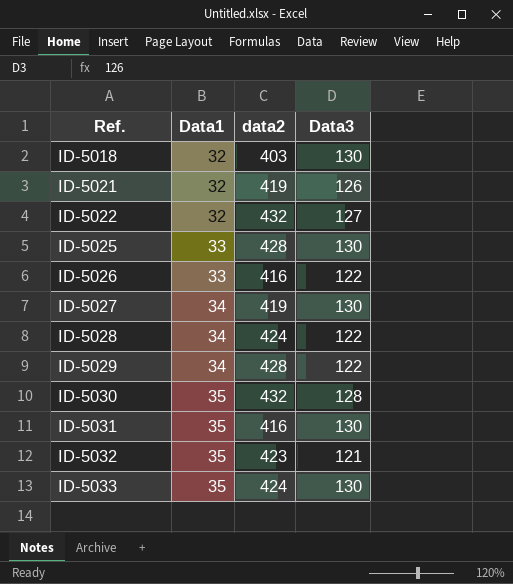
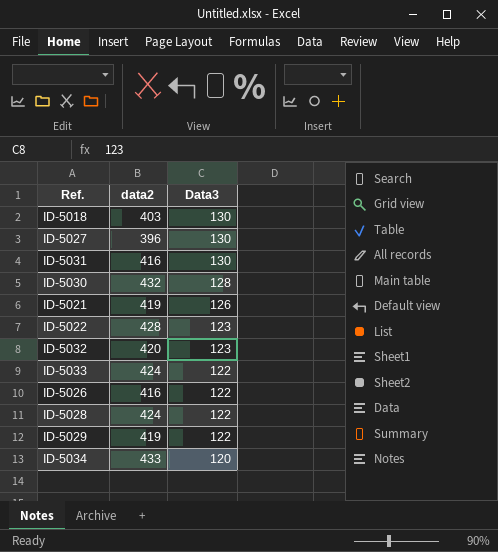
row order: Ref. ascending -> Data3 descending
column Data1 | position: 2 -> none
row ID-5025: 33 | 428 | 130 -> none
ID-5027 | data2: 419 -> 396
ID-5022 | data2: 432 -> 428
ID-5022 | Data3: 127 -> 123
ID-5032 | data2: 423 -> 420
ID-5032 | Data3: 121 -> 123
ID-5033 | Data3: 130 -> 122
ID-5029 | data2: 428 -> 419
row ID-5034: none -> 433 | 120

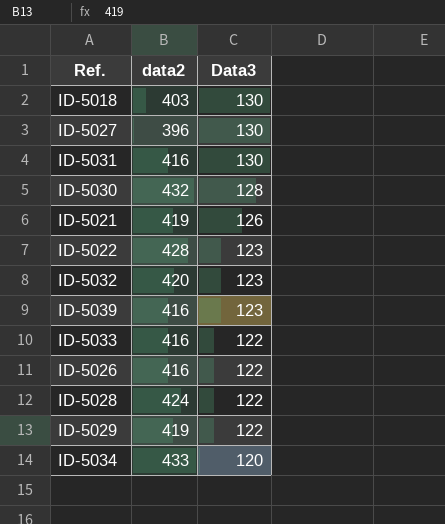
row ID-5039: none -> 416 | 123
ID-5033 | data2: 424 -> 416

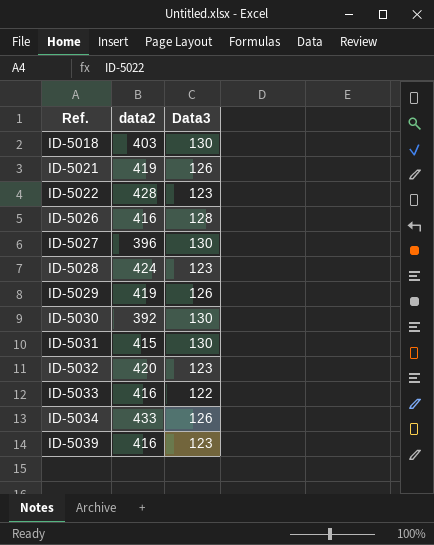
row order: Data3 descending -> Ref. ascending
ID-5026 | Data3: 122 -> 128
ID-5028 | Data3: 122 -> 123
ID-5029 | Data3: 122 -> 126
ID-5030 | data2: 432 -> 392
ID-5030 | Data3: 128 -> 130
ID-5031 | data2: 416 -> 415
ID-5034 | Data3: 120 -> 126

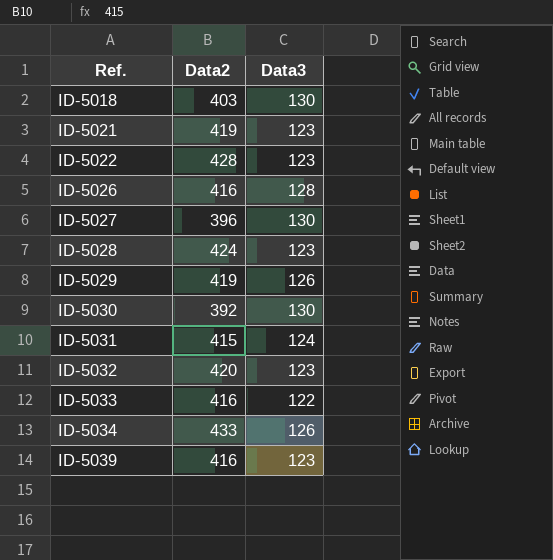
column name: data2 -> Data2
ID-5021 | Data3: 126 -> 123
ID-5031 | Data3: 130 -> 124

